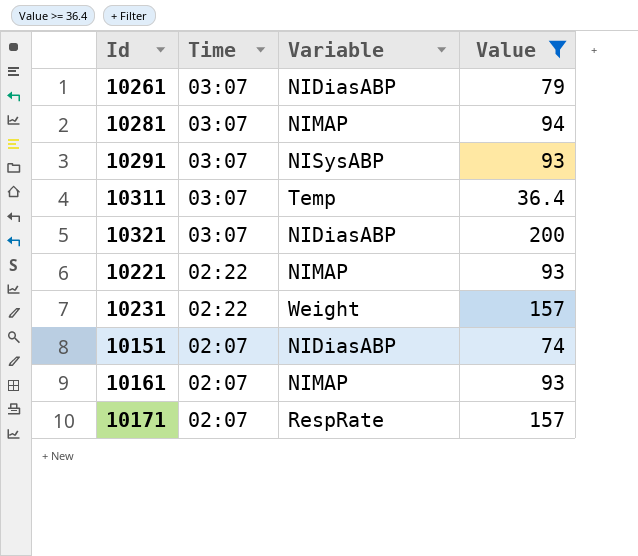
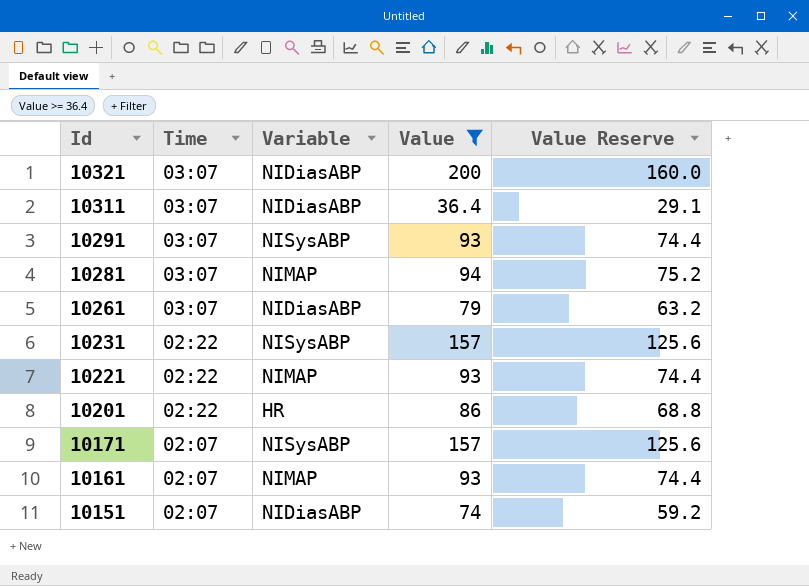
row order: Time descending -> Id descending
column Value Reserve | formula: none -> [Value] * 0.8
10311 | Variable: Temp -> NIDiasABP
10231 | Variable: Weight -> NISysABP
row 10201: none -> 02:22 | HR | 86 | 68.8
10171 | Variable: RespRate -> NISysABP

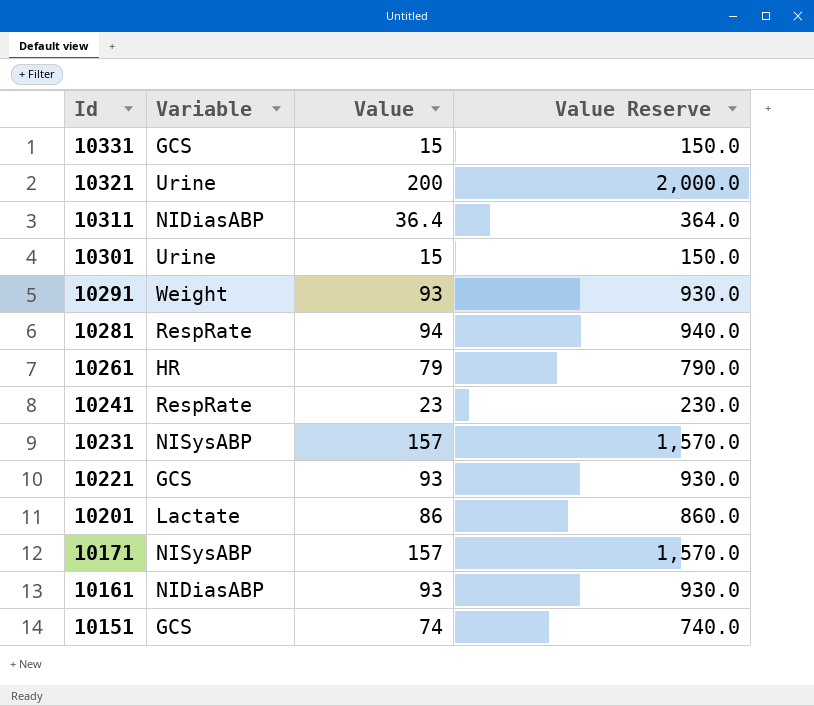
filter: Value >= 36.4 -> none
column Time | position: 2 -> none
column Value Reserve | formula: [Value] * 0.8 -> [Value] * 10
10321 | Variable: NIDiasABP -> Urine
10291 | Variable: NISysABP -> Weight
10281 | Variable: NIMAP -> RespRate
10261 | Variable: NIDiasABP -> HR
10221 | Variable: NIMAP -> GCS
10201 | Variable: HR -> Lactate
10161 | Variable: NIMAP -> NIDiasABP
10151 | Variable: NIDiasABP -> GCS

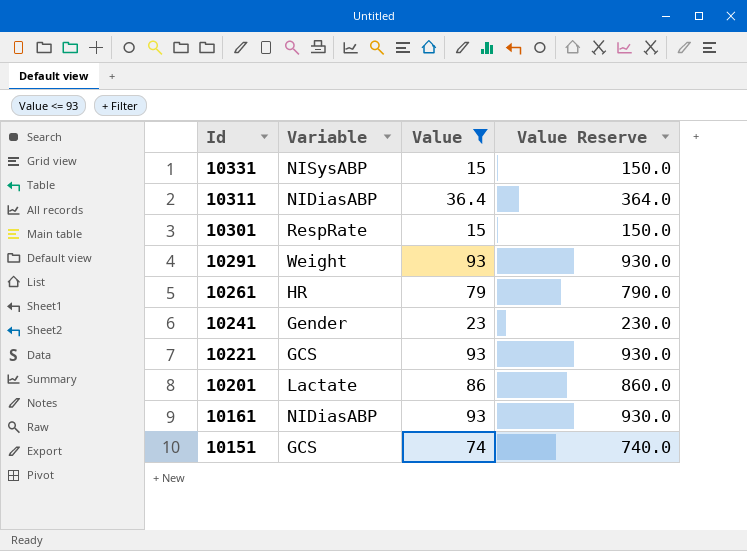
filter: none -> Value <= 93
10331 | Variable: GCS -> NISysABP
10301 | Variable: Urine -> RespRate
10241 | Variable: RespRate -> Gender

